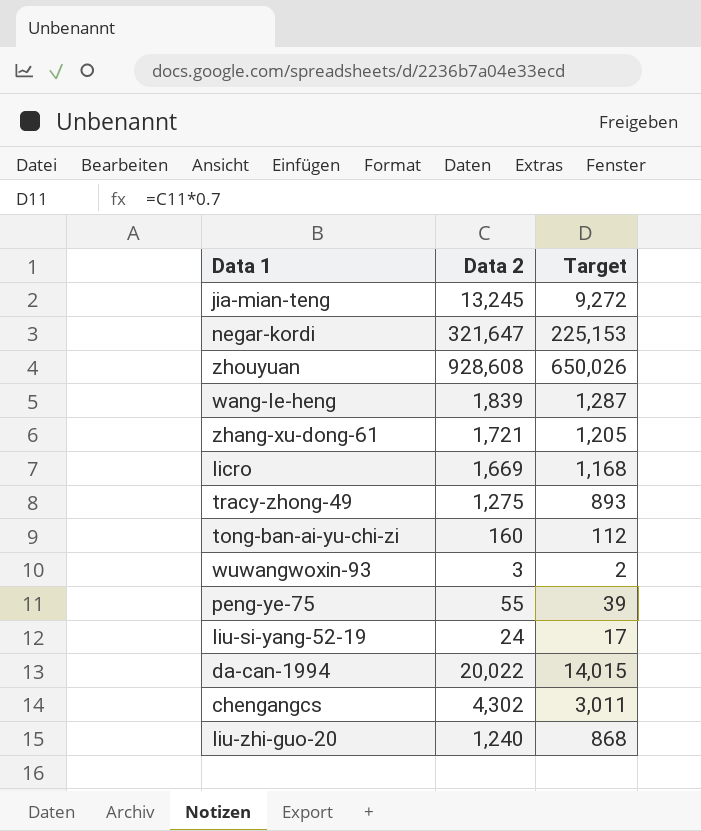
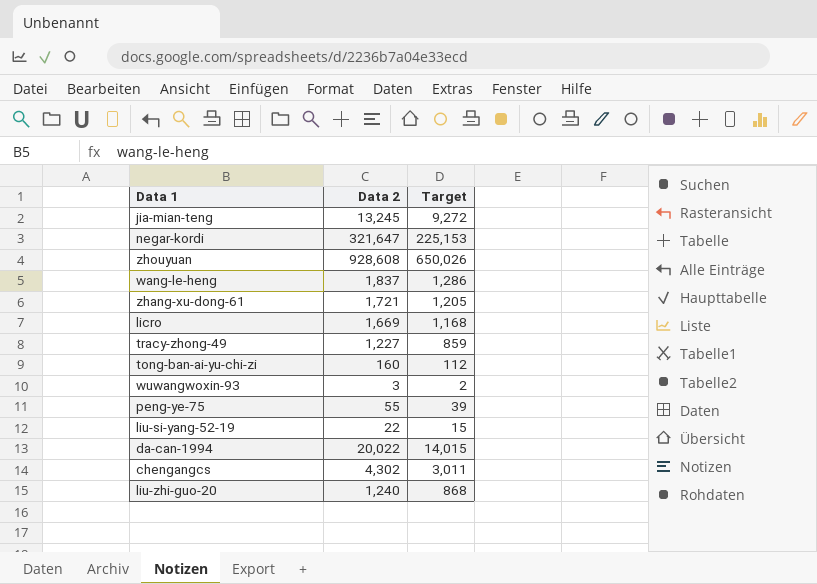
wang-le-heng | Data 2: 1,839 -> 1,837
wang-le-heng | Target: 1,287 -> 1,286
tracy-zhong-49 | Data 2: 1,275 -> 1,227
tracy-zhong-49 | Target: 893 -> 859
liu-si-yang-52-19 | Data 2: 24 -> 22
liu-si-yang-52-19 | Target: 17 -> 15

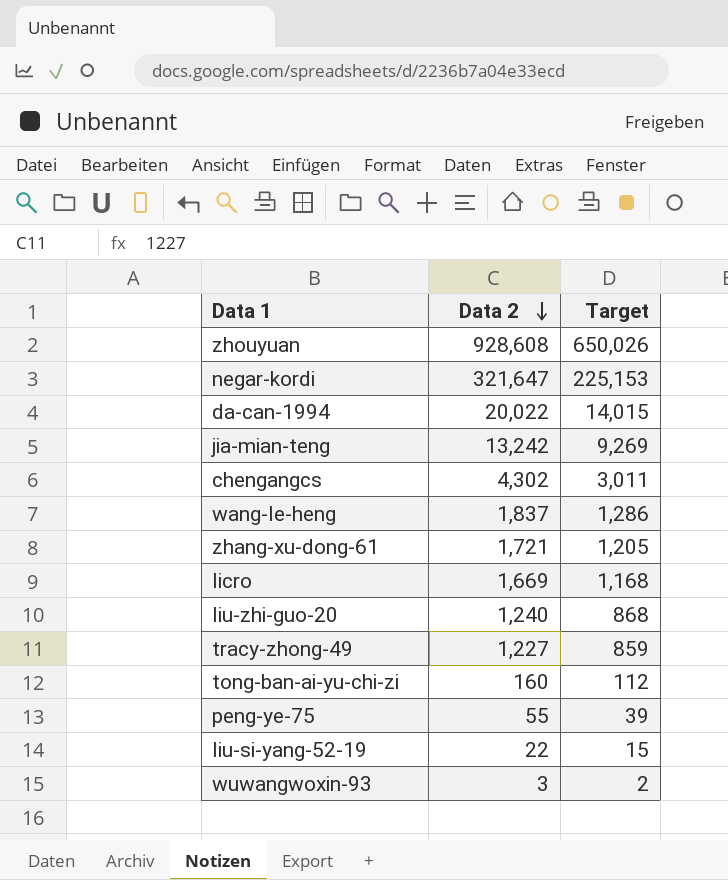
row order: none -> Data 2 descending
jia-mian-teng | Data 2: 13,245 -> 13,242
jia-mian-teng | Target: 9,272 -> 9,269

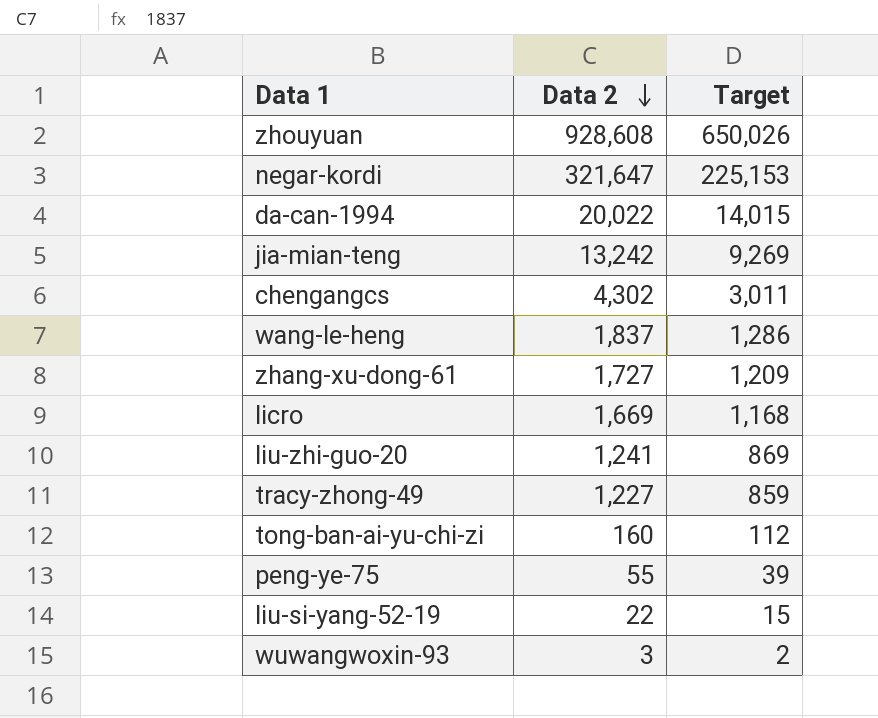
zhang-xu-dong-61 | Data 2: 1,721 -> 1,727
zhang-xu-dong-61 | Target: 1,205 -> 1,209
liu-zhi-guo-20 | Data 2: 1,240 -> 1,241
liu-zhi-guo-20 | Target: 868 -> 869

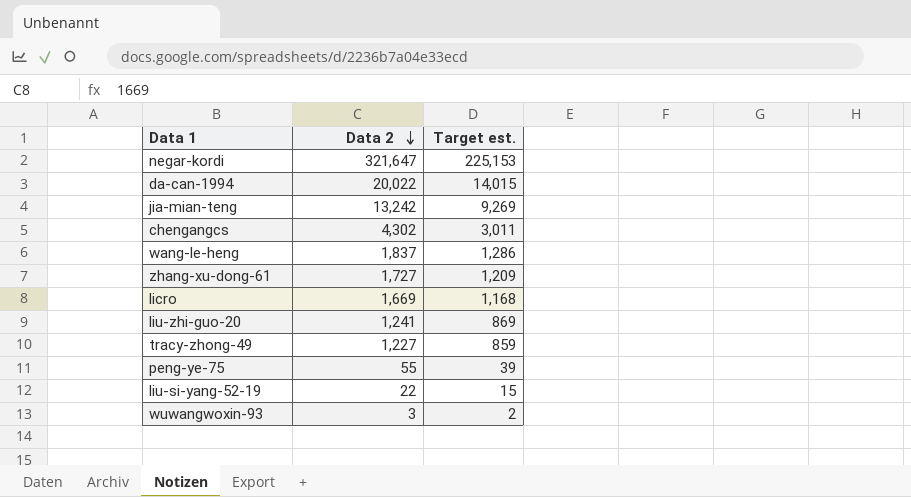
column name: Target -> Target est.
row zhouyuan: 928,608 | 650,026 -> none
row tong-ban-ai-yu-chi-zi: 160 | 112 -> none

